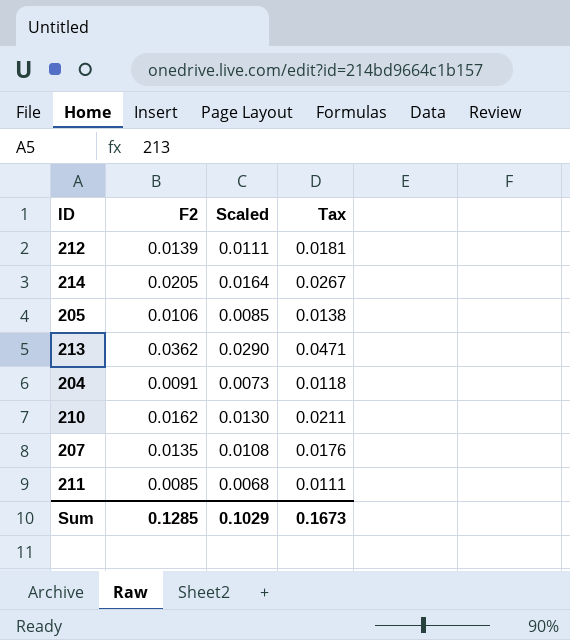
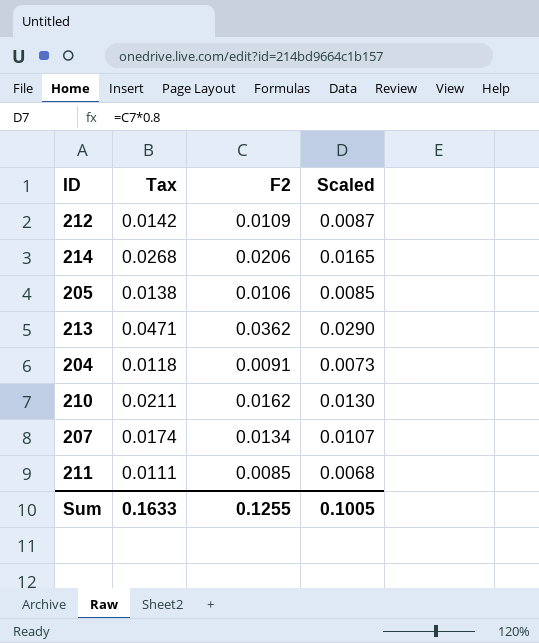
column Tax | position: 4 -> 2
212 | Tax: 0.0181 -> 0.0142
212 | F2: 0.0139 -> 0.0109
212 | Scaled: 0.0111 -> 0.0087
214 | Tax: 0.0267 -> 0.0268
214 | F2: 0.0205 -> 0.0206
214 | Scaled: 0.0164 -> 0.0165
207 | Tax: 0.0176 -> 0.0174
207 | F2: 0.0135 -> 0.0134
207 | Scaled: 0.0108 -> 0.0107
Sum | Tax: 0.1673 -> 0.1633
Sum | F2: 0.1285 -> 0.1255
Sum | Scaled: 0.1029 -> 0.1005

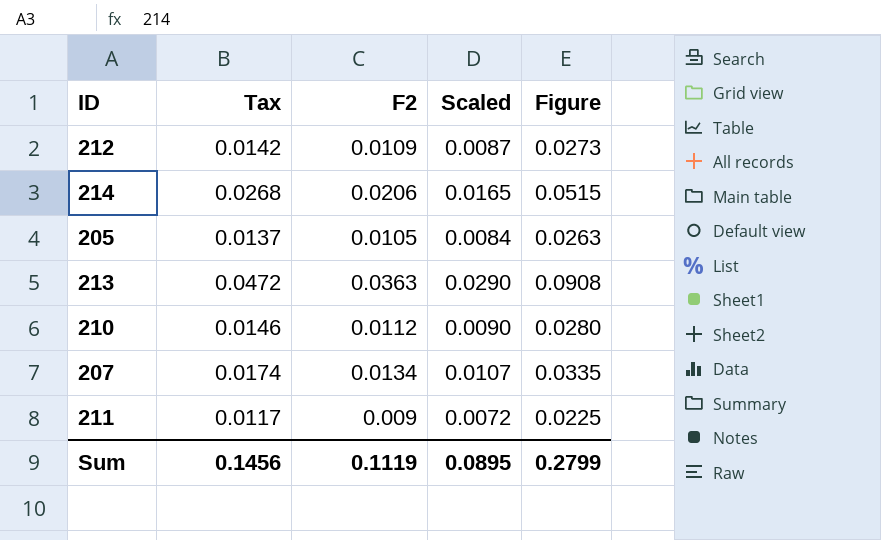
column Figure | formula: none -> [F2] * 2.5
row 204: 0.0118 | 0.0091 | 0.0073 -> none
205 | Tax: 0.0138 -> 0.0137
205 | F2: 0.0106 -> 0.0105
205 | Scaled: 0.0085 -> 0.0084
213 | Tax: 0.0471 -> 0.0472
213 | F2: 0.0362 -> 0.0363
210 | Tax: 0.0211 -> 0.0146
210 | F2: 0.0162 -> 0.0112
210 | Scaled: 0.0130 -> 0.0090
211 | Tax: 0.0111 -> 0.0117
211 | F2: 0.0085 -> 0.009
211 | Scaled: 0.0068 -> 0.0072
Sum | Tax: 0.1633 -> 0.1456
Sum | F2: 0.1255 -> 0.1119
Sum | Scaled: 0.1005 -> 0.0895

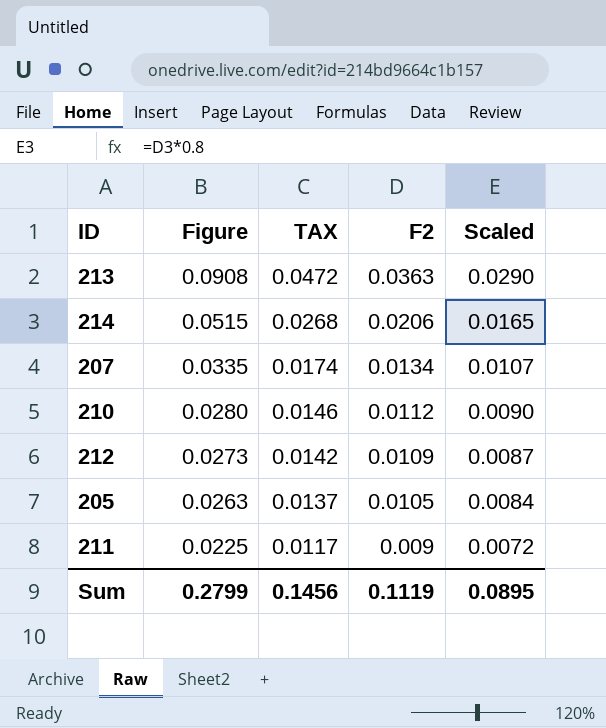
row order: none -> Figure descending
column Figure | position: 5 -> 2
column name: Tax -> TAX

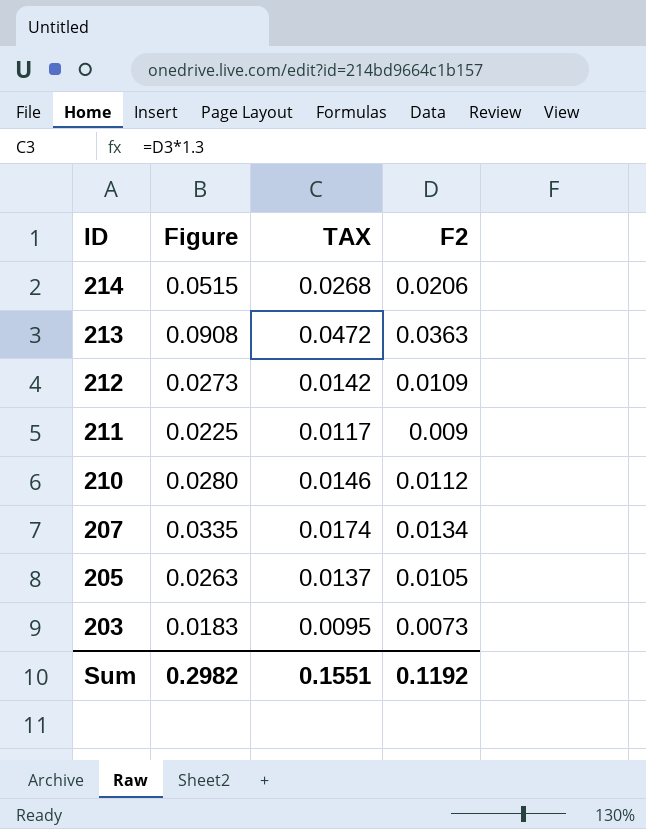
row order: Figure descending -> ID descending
column Scaled | formula: [F2] * 0.8 -> none
row 203: none -> 0.0183 | 0.0095 | 0.0073
Sum | Figure: 0.2799 -> 0.2982
Sum | TAX: 0.1456 -> 0.1551
Sum | F2: 0.1119 -> 0.1192

